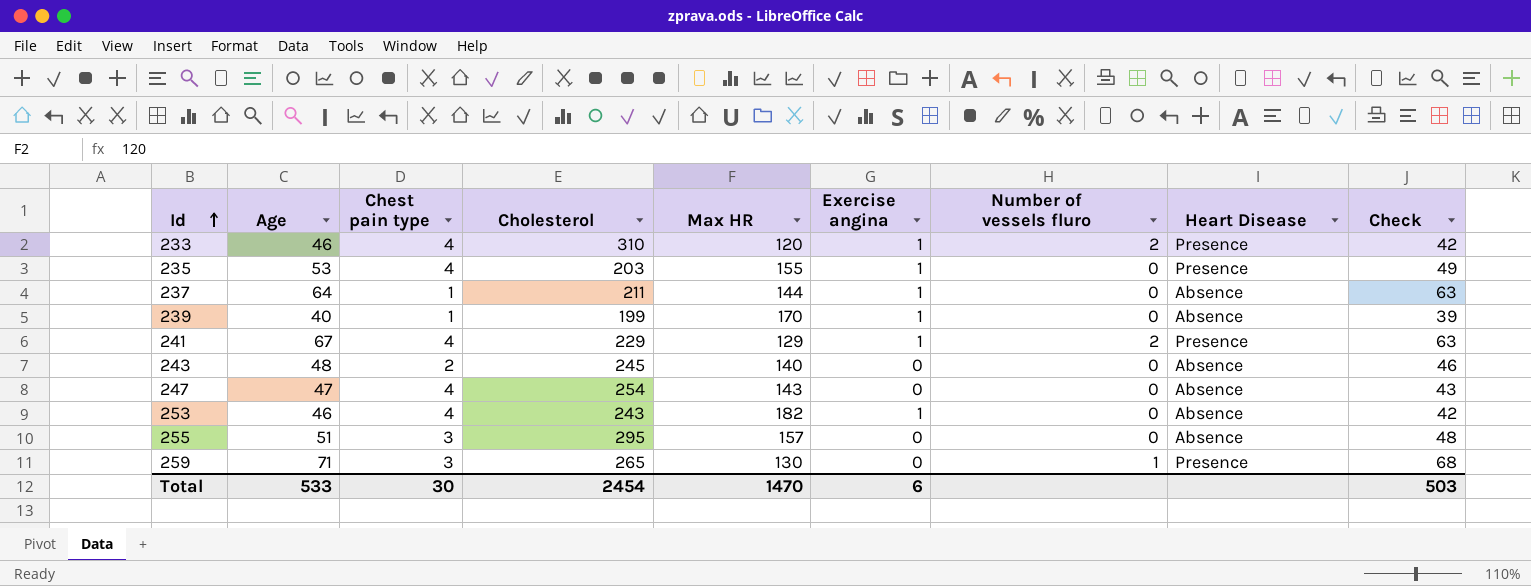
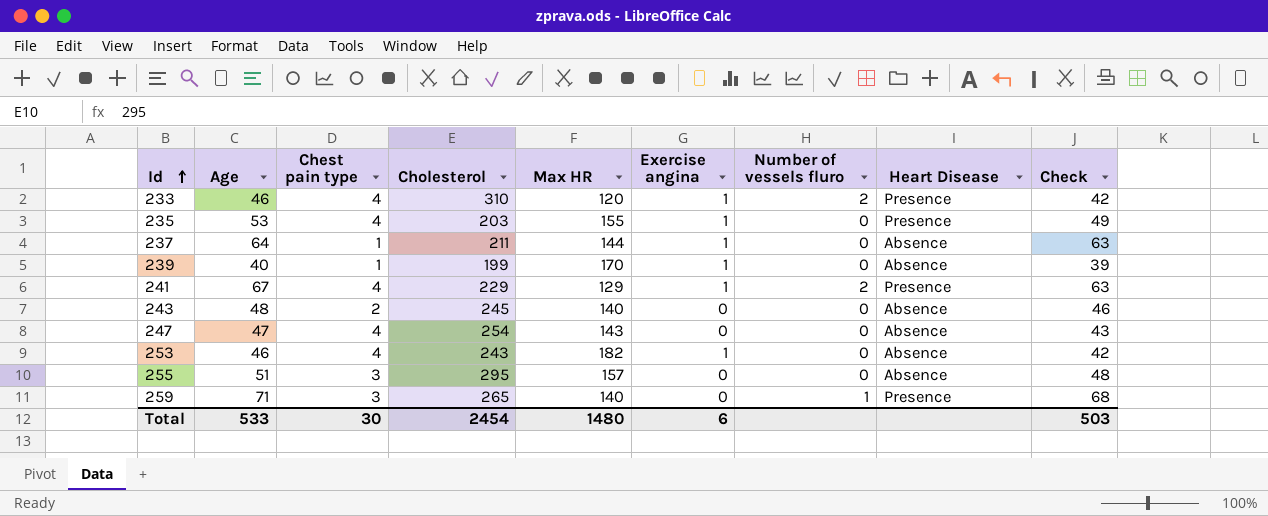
259 | Max HR: 130 -> 140
Total | Max HR: 1470 -> 1480

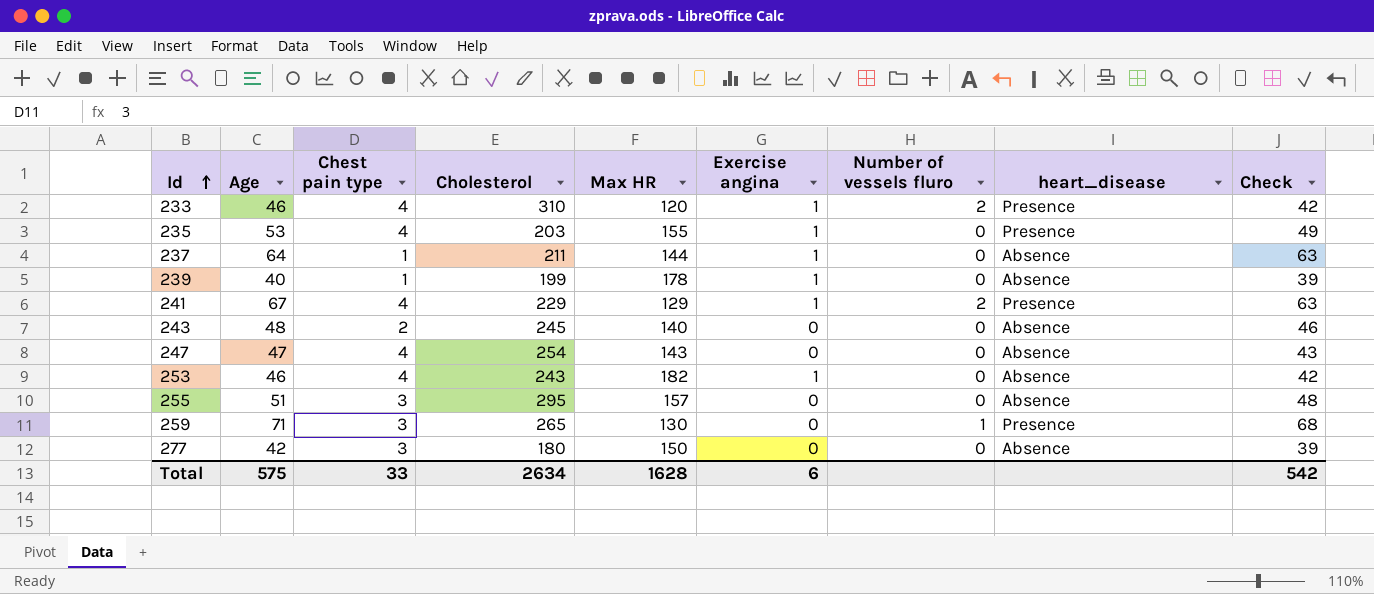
column name: Heart Disease -> heart_disease
239 | Max HR: 170 -> 178
259 | Max HR: 140 -> 130
row 277: none -> 42 | 3 | 180 | 150 | 0 | 0 | Absence | 39
Total | Age: 533 -> 575
Total | Chest pain type: 30 -> 33
Total | Cholesterol: 2454 -> 2634
Total | Max HR: 1480 -> 1628
Total | Check: 503 -> 542

